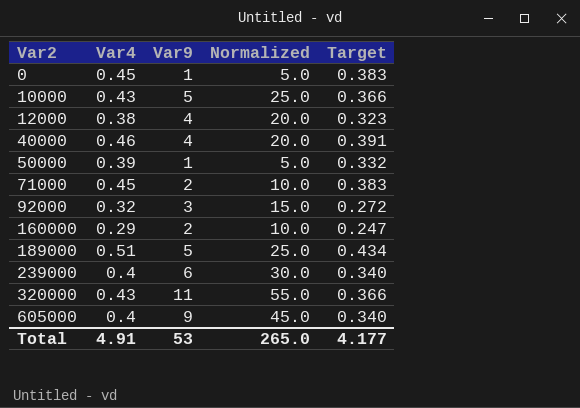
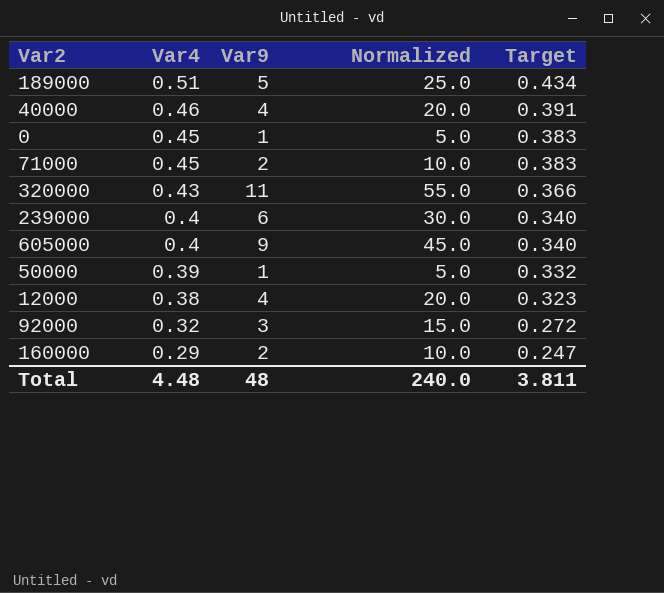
row order: Var2 ascending -> Var4 descending
row 10000: 0.43 | 5 | 25.0 | 0.366 -> none
Total | Var4: 4.91 -> 4.48
Total | Var9: 53 -> 48
Total | Normalized: 265.0 -> 240.0
Total | Target: 4.177 -> 3.811

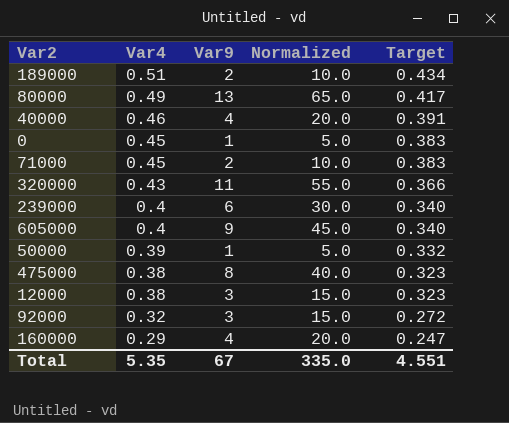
189000 | Var9: 5 -> 2
189000 | Normalized: 25.0 -> 10.0
row 80000: none -> 0.49 | 13 | 65.0 | 0.417
row 475000: none -> 0.38 | 8 | 40.0 | 0.323
12000 | Var9: 4 -> 3
12000 | Normalized: 20.0 -> 15.0
160000 | Var9: 2 -> 4
160000 | Normalized: 10.0 -> 20.0
Total | Var4: 4.48 -> 5.35
Total | Var9: 48 -> 67
Total | Normalized: 240.0 -> 335.0
Total | Target: 3.811 -> 4.551

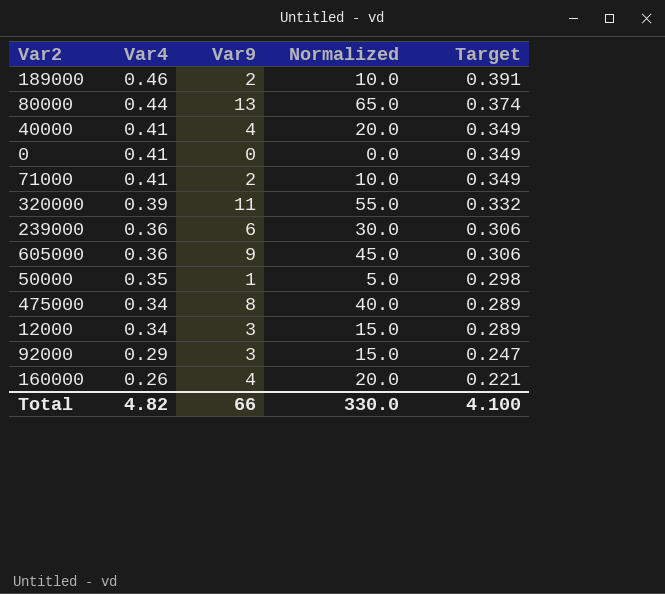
189000 | Var4: 0.51 -> 0.46
189000 | Target: 0.434 -> 0.391
80000 | Var4: 0.49 -> 0.44
80000 | Target: 0.417 -> 0.374
40000 | Var4: 0.46 -> 0.41
40000 | Target: 0.391 -> 0.349
0 | Var4: 0.45 -> 0.41
0 | Var9: 1 -> 0
0 | Normalized: 5.0 -> 0.0
0 | Target: 0.383 -> 0.349
71000 | Var4: 0.45 -> 0.41
71000 | Target: 0.383 -> 0.349
320000 | Var4: 0.43 -> 0.39
320000 | Target: 0.366 -> 0.332
239000 | Var4: 0.4 -> 0.36
239000 | Target: 0.340 -> 0.306
605000 | Var4: 0.4 -> 0.36
605000 | Target: 0.340 -> 0.306
50000 | Var4: 0.39 -> 0.35
50000 | Target: 0.332 -> 0.298
475000 | Var4: 0.38 -> 0.34
475000 | Target: 0.323 -> 0.289
12000 | Var4: 0.38 -> 0.34
12000 | Target: 0.323 -> 0.289
92000 | Var4: 0.32 -> 0.29
92000 | Target: 0.272 -> 0.247
160000 | Var4: 0.29 -> 0.26
160000 | Target: 0.247 -> 0.221
Total | Var4: 5.35 -> 4.82
Total | Var9: 67 -> 66
Total | Normalized: 335.0 -> 330.0
Total | Target: 4.551 -> 4.100

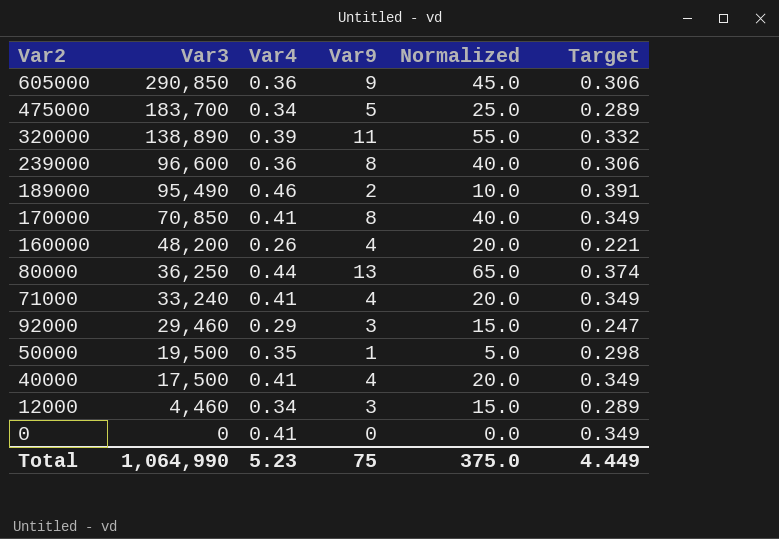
row order: Var4 descending -> Var3 descending
column Var3 | position: none -> 2
475000 | Var9: 8 -> 5
475000 | Normalized: 40.0 -> 25.0
239000 | Var9: 6 -> 8
239000 | Normalized: 30.0 -> 40.0
row 170000: none -> 70,850 | 0.41 | 8 | 40.0 | 0.349
71000 | Var9: 2 -> 4
71000 | Normalized: 10.0 -> 20.0
Total | Var4: 4.82 -> 5.23
Total | Var9: 66 -> 75
Total | Normalized: 330.0 -> 375.0
Total | Target: 4.100 -> 4.449

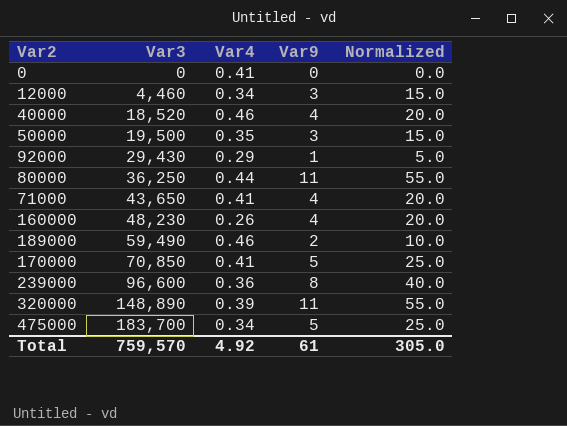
row order: Var3 descending -> Var3 ascending
column Target | formula: [Var4] * 0.85 -> none
row 605000: 290,850 | 0.36 | 9 | 45.0 | 0.306 -> none
40000 | Var3: 17,500 -> 18,520
40000 | Var4: 0.41 -> 0.46
50000 | Var9: 1 -> 3
50000 | Normalized: 5.0 -> 15.0
92000 | Var3: 29,460 -> 29,430
92000 | Var9: 3 -> 1
92000 | Normalized: 15.0 -> 5.0
80000 | Var9: 13 -> 11
80000 | Normalized: 65.0 -> 55.0
71000 | Var3: 33,240 -> 43,650
160000 | Var3: 48,200 -> 48,230
189000 | Var3: 95,490 -> 59,490
170000 | Var9: 8 -> 5
170000 | Normalized: 40.0 -> 25.0
320000 | Var3: 138,890 -> 148,890
Total | Var3: 1,064,990 -> 759,570
Total | Var4: 5.23 -> 4.92
Total | Var9: 75 -> 61
Total | Normalized: 375.0 -> 305.0

